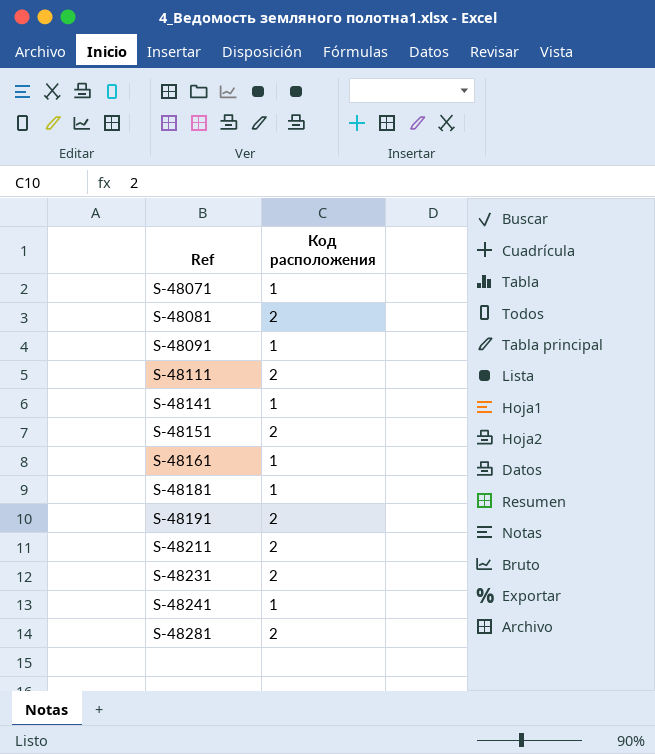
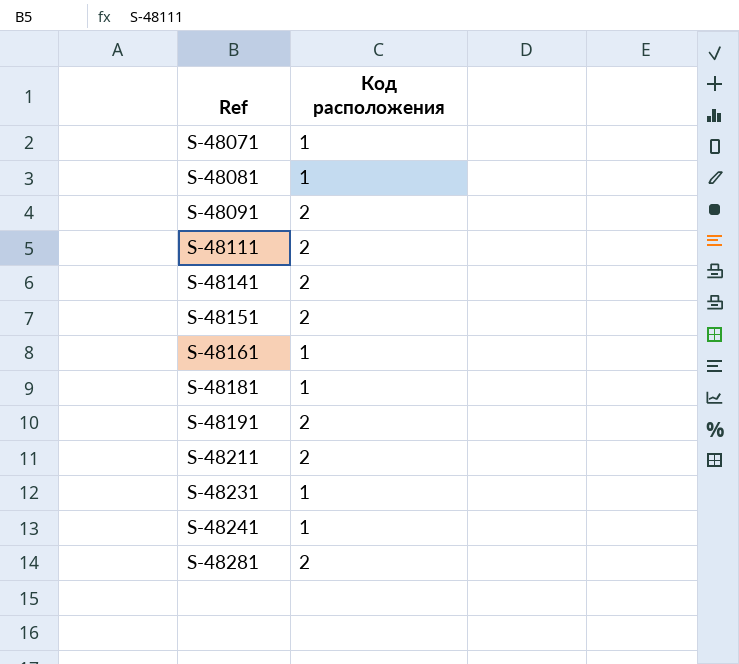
S-48081 | Код расположения: 2 -> 1
S-48091 | Код расположения: 1 -> 2
S-48141 | Код расположения: 1 -> 2
S-48231 | Код расположения: 2 -> 1

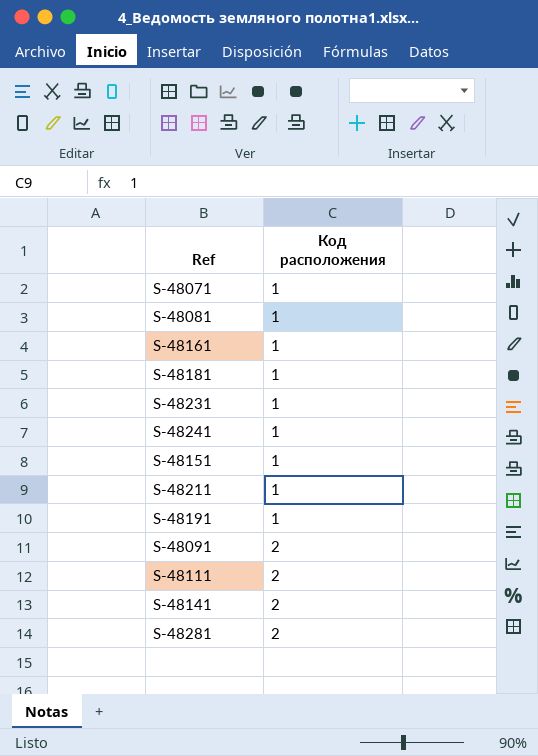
row order: Ref ascending -> Код расположения ascending
S-48151 | Код расположения: 2 -> 1
S-48211 | Код расположения: 2 -> 1
S-48191 | Код расположения: 2 -> 1

